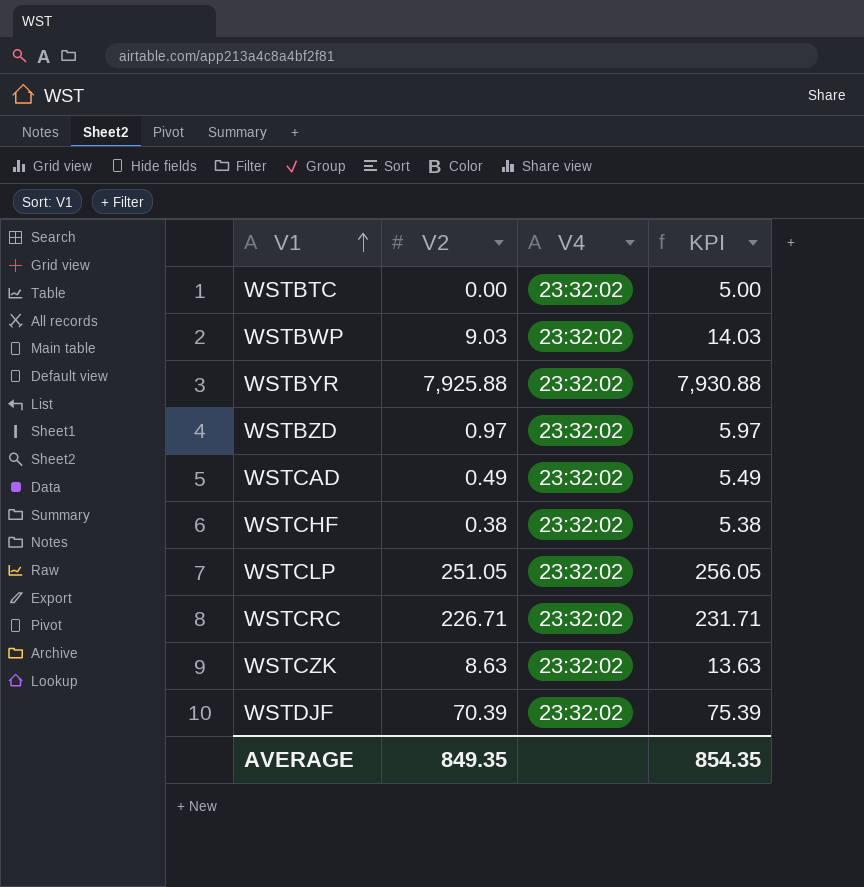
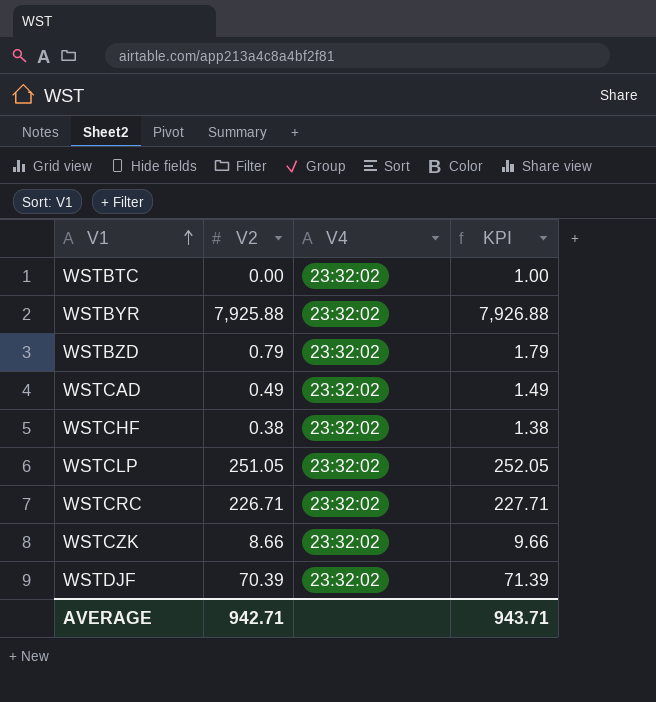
column KPI | formula: [V2] + 5 -> [V2] + 1
row WSTBWP: 9.03 | 23:32:02 | 14.03 -> none
WSTBZD | V2: 0.97 -> 0.79
WSTCZK | V2: 8.63 -> 8.66
AVERAGE | V2: 849.35 -> 942.71
AVERAGE | KPI: 854.35 -> 943.71

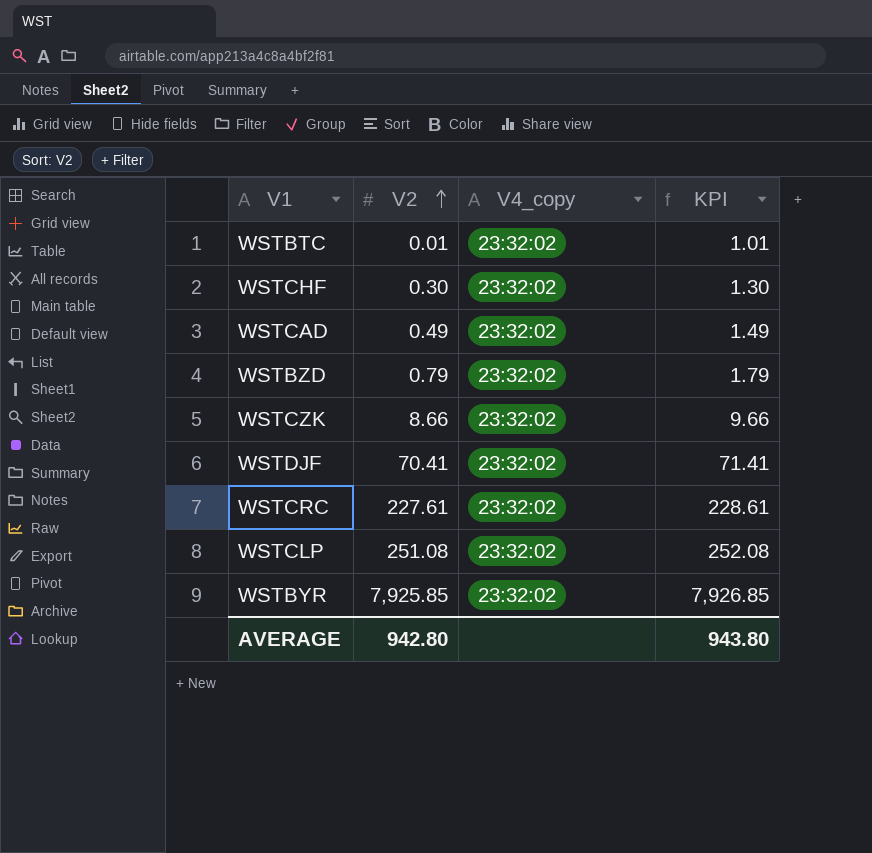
row order: V1 ascending -> V2 ascending
column name: V4 -> V4_copy
WSTBTC | V2: 0.00 -> 0.01
WSTBTC | KPI: 1.00 -> 1.01
WSTCHF | V2: 0.38 -> 0.30
WSTCHF | KPI: 1.38 -> 1.30
WSTDJF | V2: 70.39 -> 70.41
WSTDJF | KPI: 71.39 -> 71.41
WSTCRC | V2: 226.71 -> 227.61
WSTCRC | KPI: 227.71 -> 228.61
WSTCLP | V2: 251.05 -> 251.08
WSTCLP | KPI: 252.05 -> 252.08
WSTBYR | V2: 7,925.88 -> 7,925.85
WSTBYR | KPI: 7,926.88 -> 7,926.85
AVERAGE | V2: 942.71 -> 942.80
AVERAGE | KPI: 943.71 -> 943.80

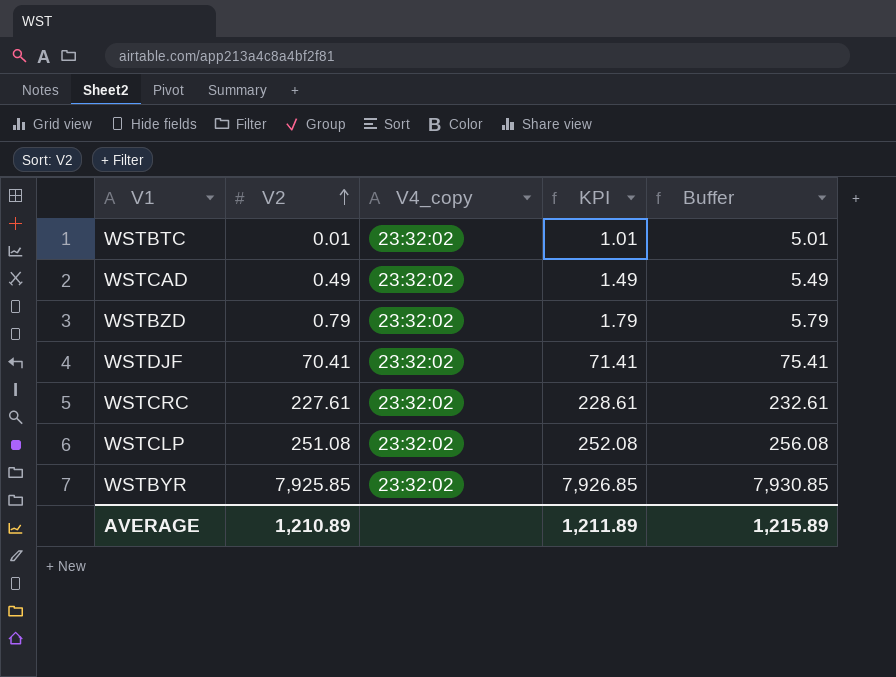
column Buffer | formula: none -> [V2] + 5
row WSTCHF: 0.30 | 23:32:02 | 1.30 -> none
row WSTCZK: 8.66 | 23:32:02 | 9.66 -> none
AVERAGE | V2: 942.80 -> 1,210.89
AVERAGE | KPI: 943.80 -> 1,211.89

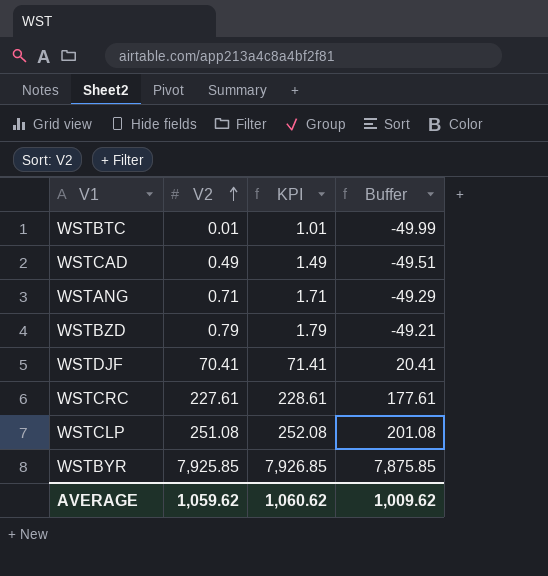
column V4_copy | position: 3 -> none
column Buffer | formula: [V2] + 5 -> [V2] - 50
row WSTANG: none -> 0.71 | 1.71 | -49.29
AVERAGE | V2: 1,210.89 -> 1,059.62
AVERAGE | KPI: 1,211.89 -> 1,060.62
AVERAGE | Buffer: 1,215.89 -> 1,009.62

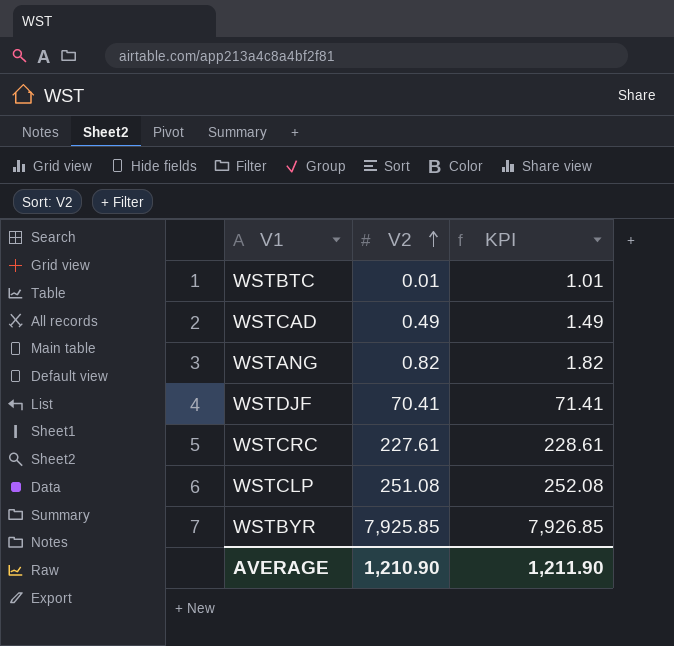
column Buffer | formula: [V2] - 50 -> none
row WSTBZD: 0.79 | 1.79 | -49.21 -> none
WSTANG | V2: 0.71 -> 0.82
WSTANG | KPI: 1.71 -> 1.82
AVERAGE | V2: 1,059.62 -> 1,210.90
AVERAGE | KPI: 1,060.62 -> 1,211.90

